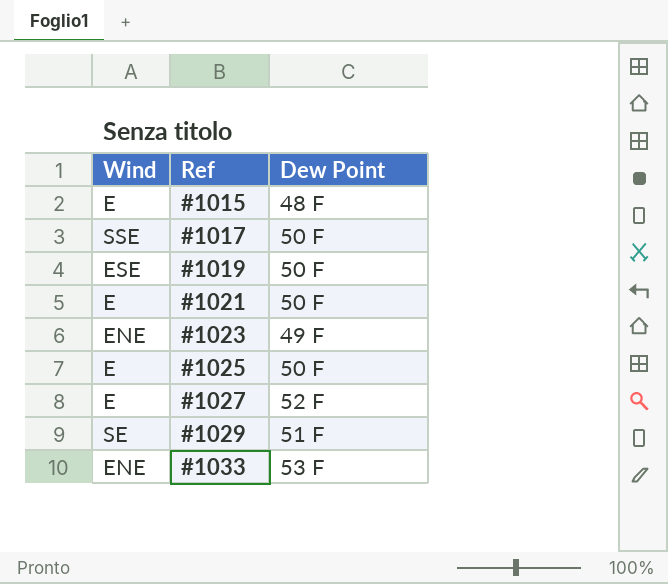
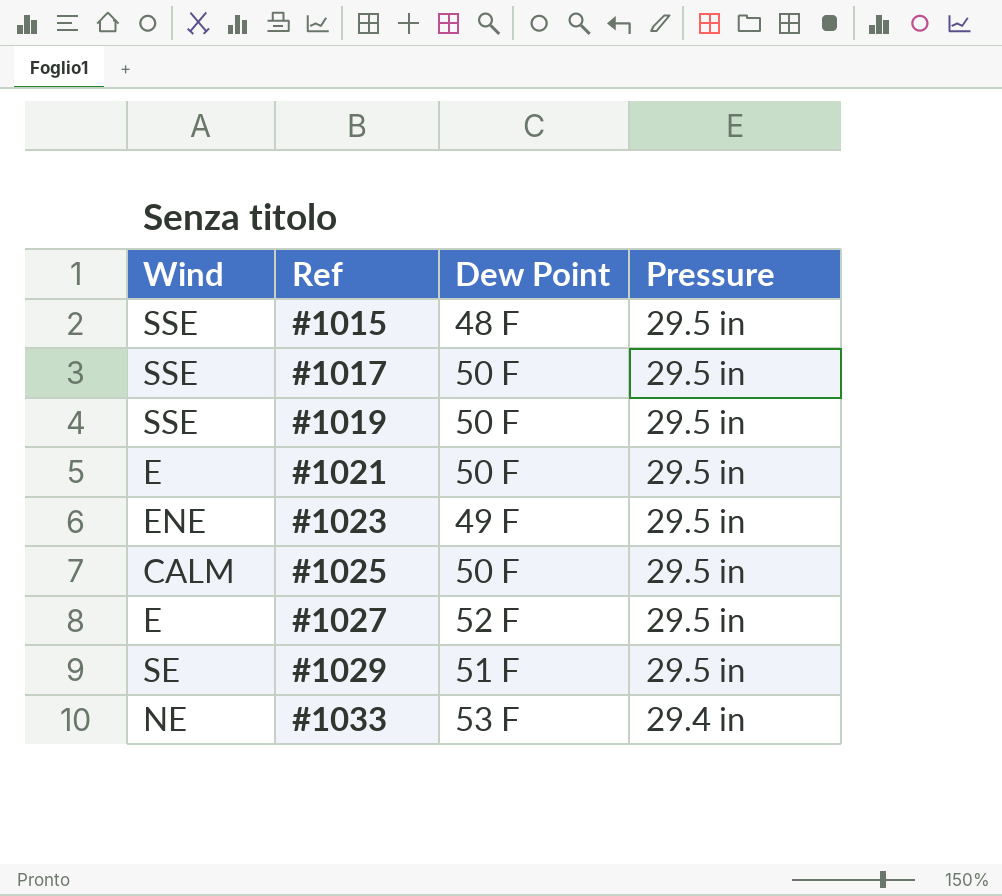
column Pressure | position: none -> 4
#1015 | Wind: E -> SSE
#1019 | Wind: ESE -> SSE
#1025 | Wind: E -> CALM
#1033 | Wind: ENE -> NE

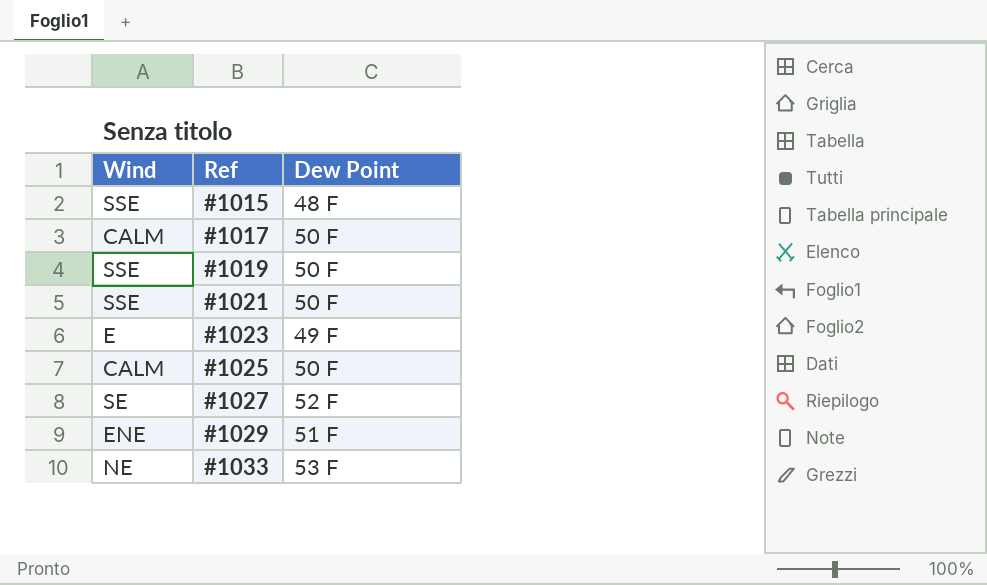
column Pressure | position: 4 -> none
#1017 | Wind: SSE -> CALM
#1021 | Wind: E -> SSE
#1023 | Wind: ENE -> E
#1027 | Wind: E -> SE
#1029 | Wind: SE -> ENE

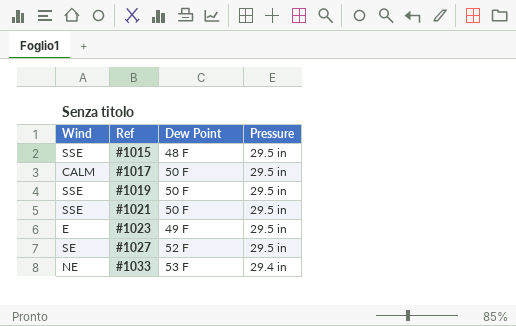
column Pressure | position: none -> 4
row #1025: CALM | 50 F -> none
row #1029: ENE | 51 F -> none

